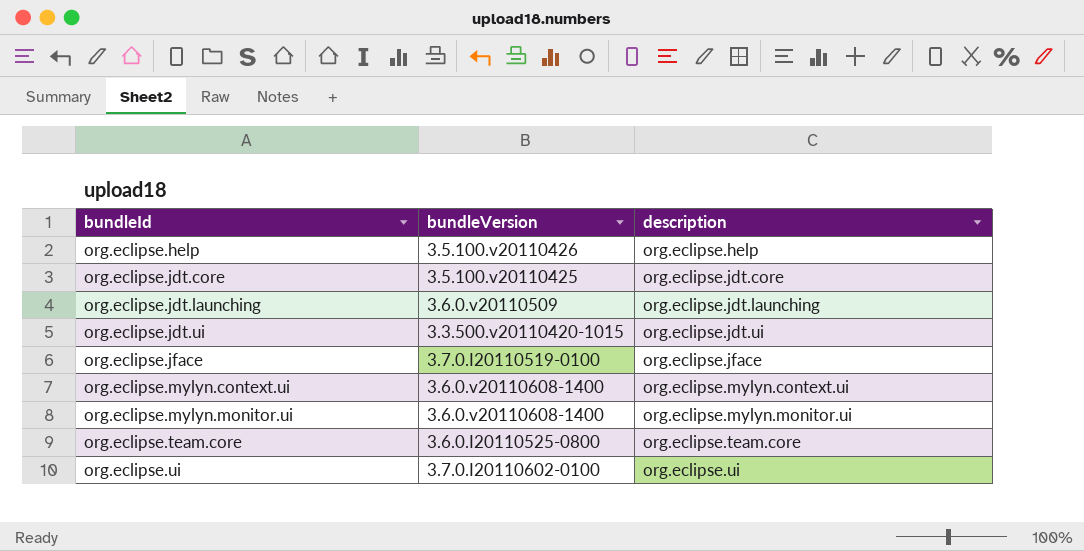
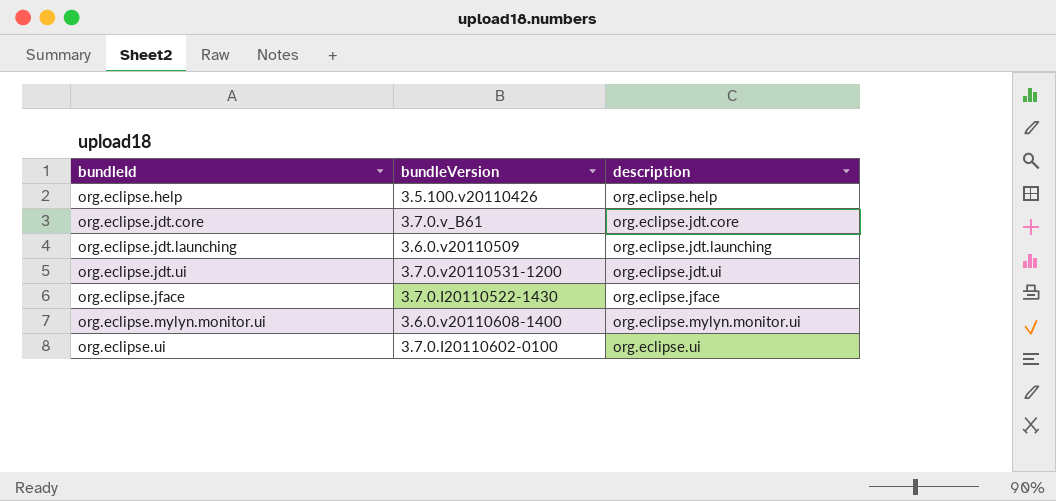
row org.eclipse.mylyn.context.ui: 3.6.0.v20110608-1400 | org.eclipse.mylyn.context.ui -> none
row org.eclipse.team.core: 3.6.0.I20110525-0800 | org.eclipse.team.core -> none
org.eclipse.jdt.core | bundleVersion: 3.5.100.v20110425 -> 3.7.0.v_B61
org.eclipse.jdt.ui | bundleVersion: 3.3.500.v20110420-1015 -> 3.7.0.v20110531-1200
org.eclipse.jface | bundleVersion: 3.7.0.I20110519-0100 -> 3.7.0.I20110522-1430

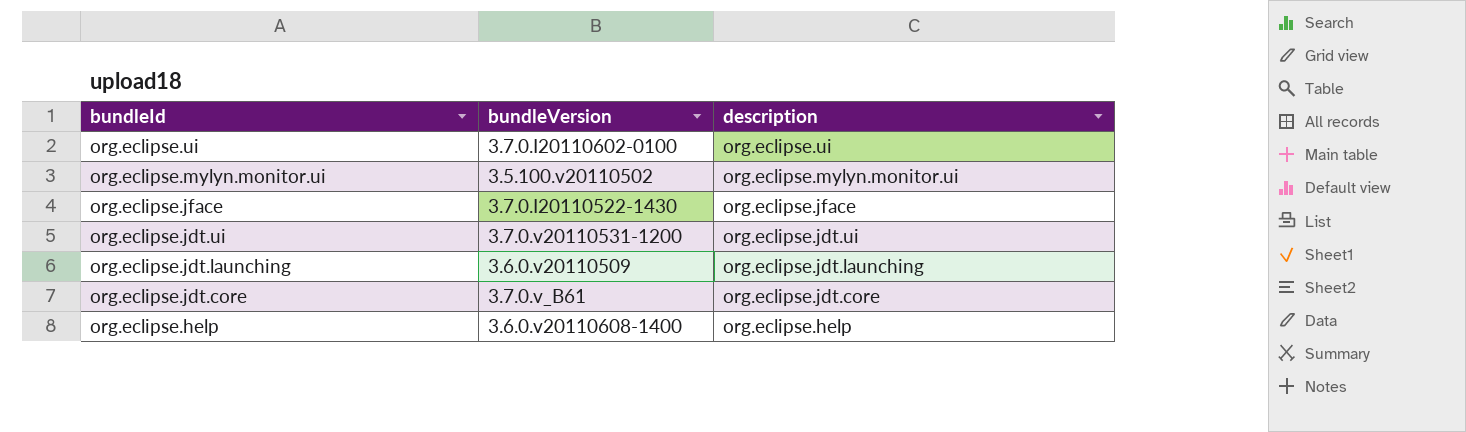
row order: bundleId ascending -> bundleId descending
org.eclipse.mylyn.monitor.ui | bundleVersion: 3.6.0.v20110608-1400 -> 3.5.100.v20110502
org.eclipse.help | bundleVersion: 3.5.100.v20110426 -> 3.6.0.v20110608-1400

